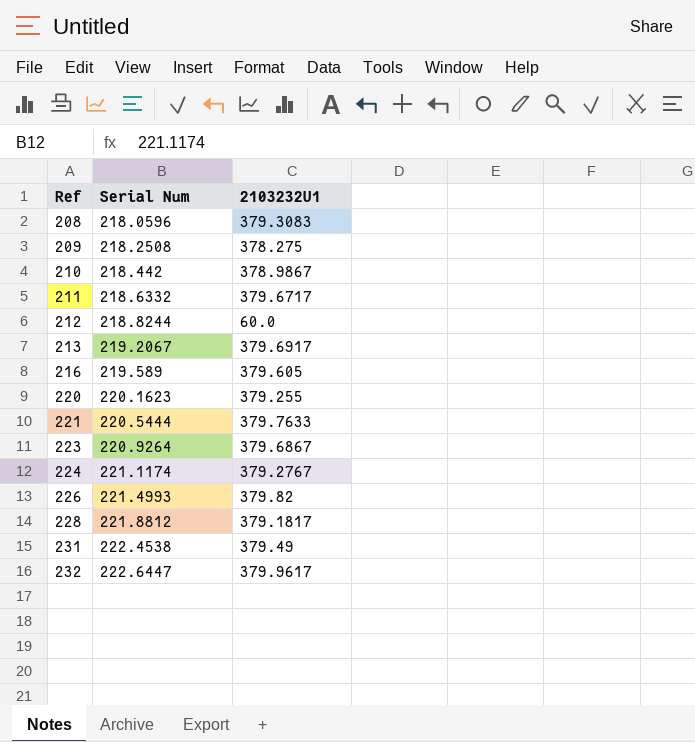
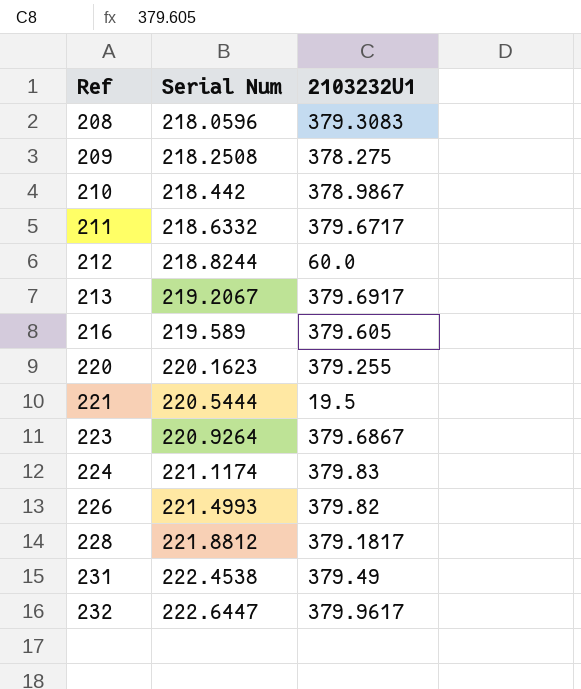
221 | 2103232U1: 379.7633 -> 19.5
224 | 2103232U1: 379.2767 -> 379.83

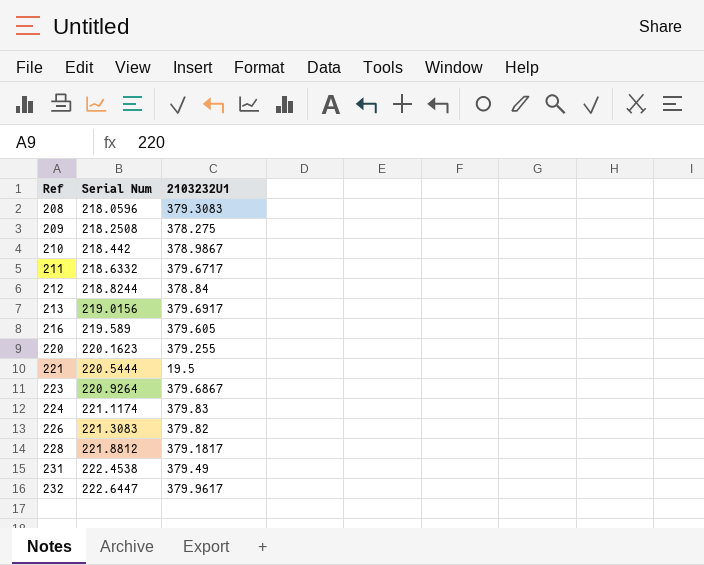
212 | 2103232U1: 60.0 -> 378.84
213 | Serial Num: 219.2067 -> 219.0156
226 | Serial Num: 221.4993 -> 221.3083

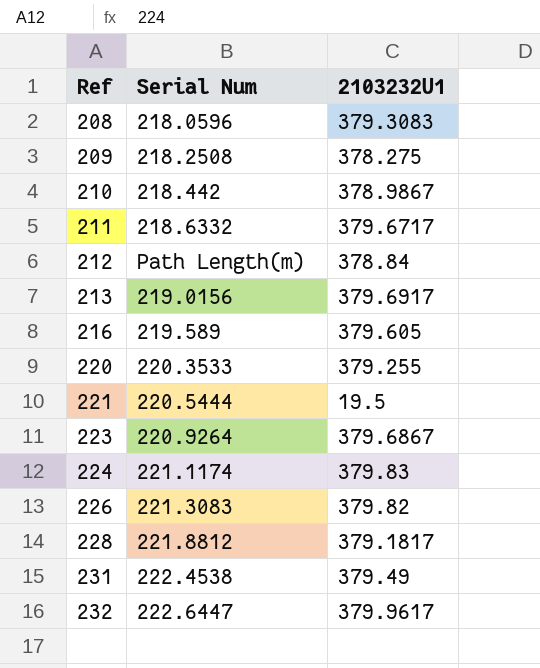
212 | Serial Num: 218.8244 -> Path Length(m)
220 | Serial Num: 220.1623 -> 220.3533

